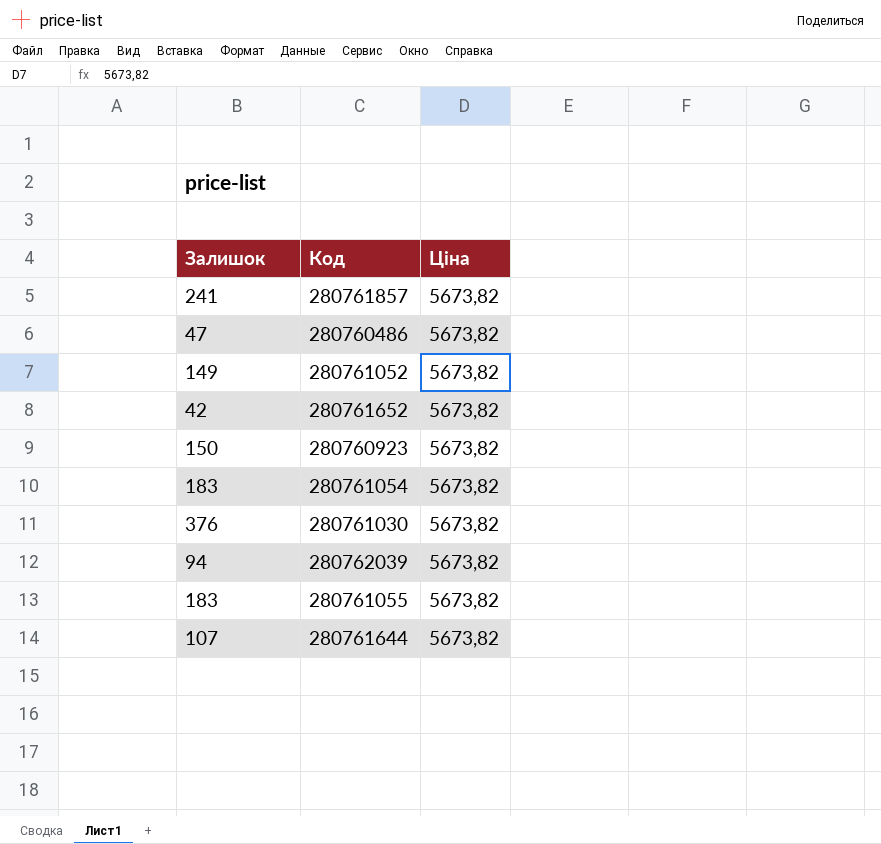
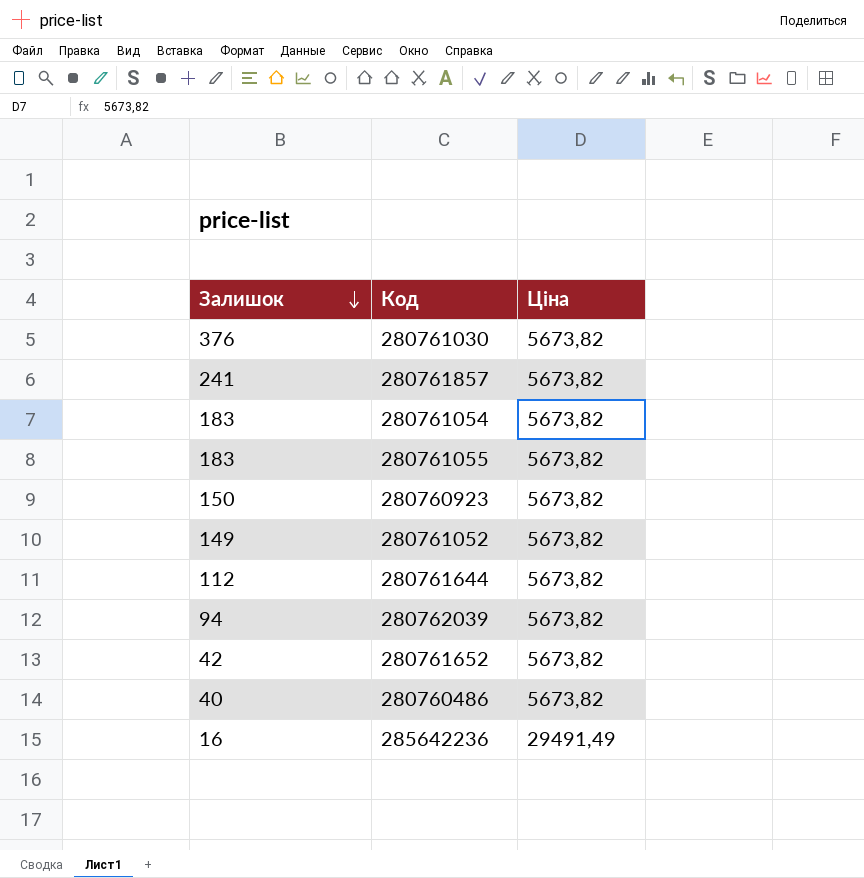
row order: none -> Залишок descending
280761644 | Залишок: 107 -> 112
280760486 | Залишок: 47 -> 40
row 285642236: none -> 16 | 29491,49

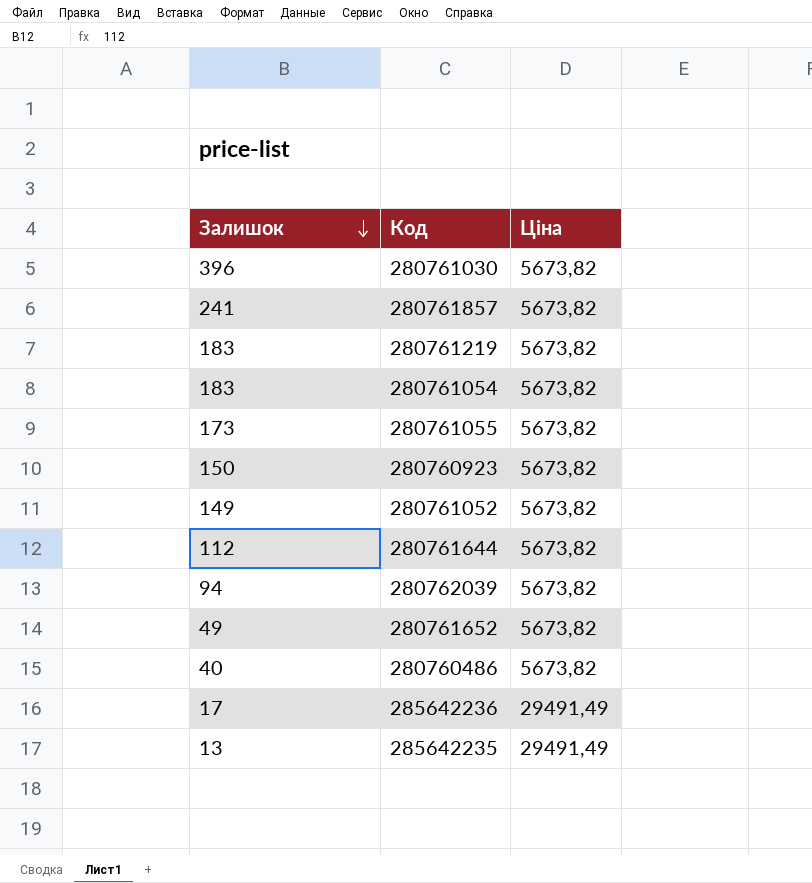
280761030 | Залишок: 376 -> 396
row 280761219: none -> 183 | 5673,82
280761055 | Залишок: 183 -> 173
280761652 | Залишок: 42 -> 49
285642236 | Залишок: 16 -> 17
row 285642235: none -> 13 | 29491,49

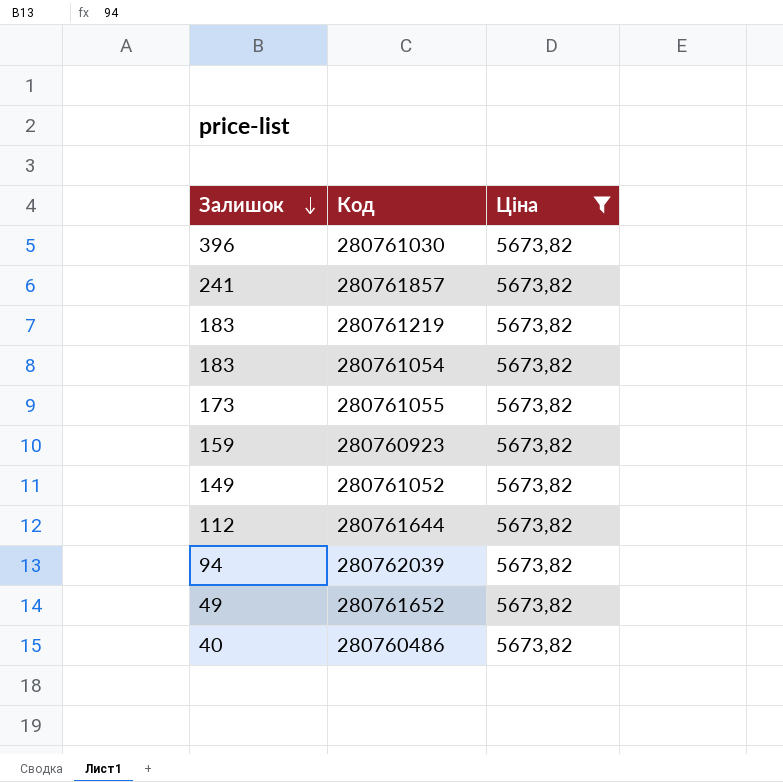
filter: none -> Ціна = 5673,82
280760923 | Залишок: 150 -> 159

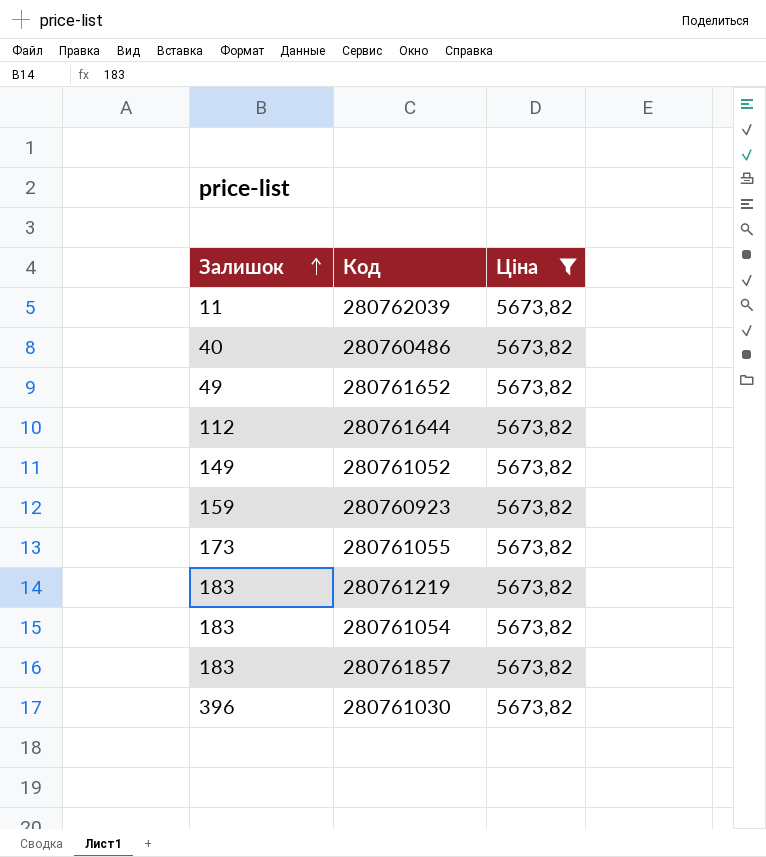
row order: Залишок descending -> Залишок ascending
280762039 | Залишок: 94 -> 11
280761857 | Залишок: 241 -> 183

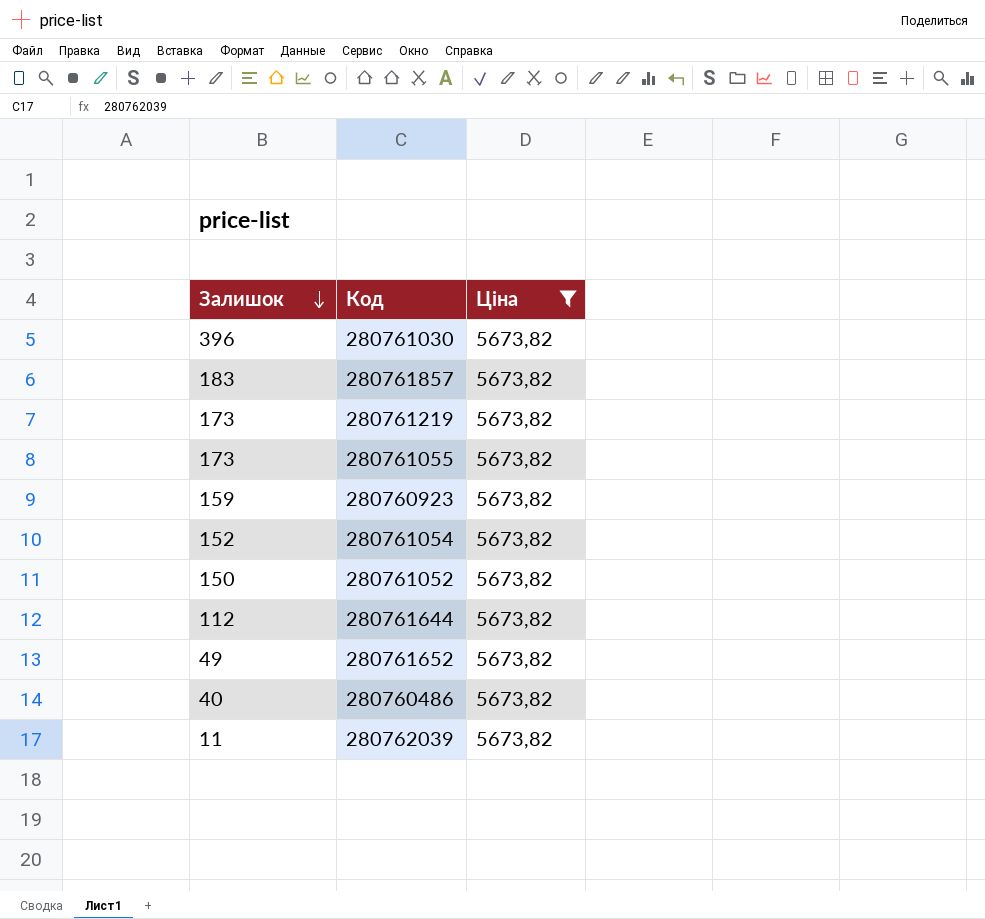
row order: Залишок ascending -> Залишок descending
280761219 | Залишок: 183 -> 173
280761054 | Залишок: 183 -> 152
280761052 | Залишок: 149 -> 150

